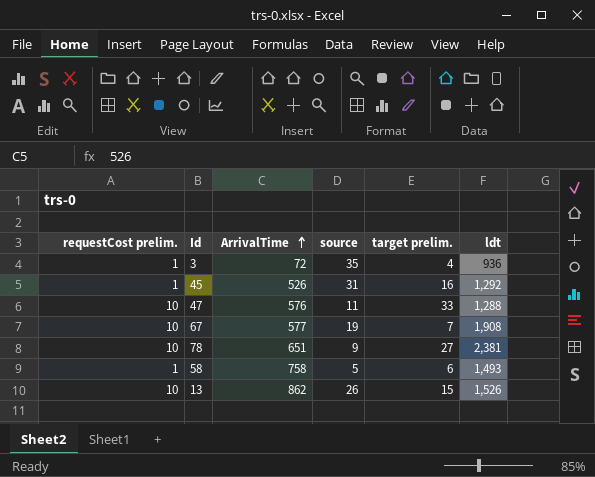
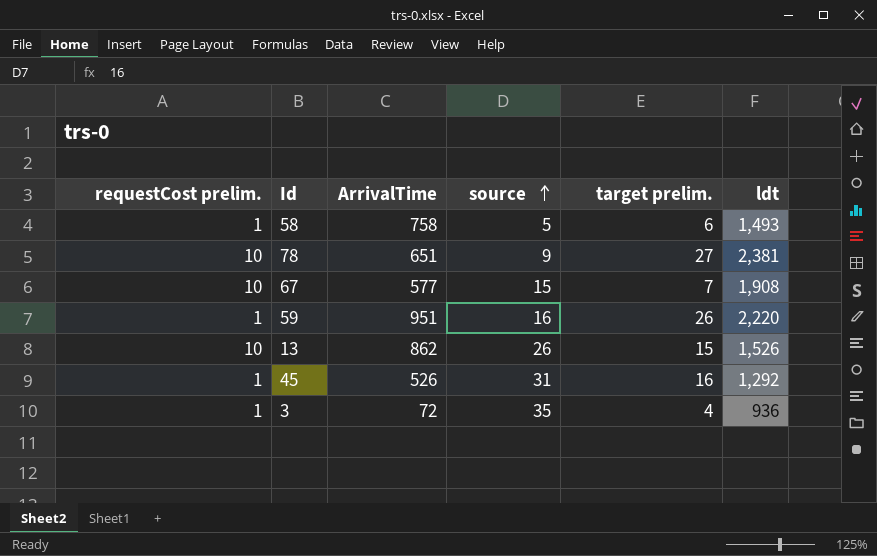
row order: ArrivalTime ascending -> source ascending
row 47: 10 | 576 | 11 | 33 | 1,288 -> none
67 | source: 19 -> 15
row 59: none -> 1 | 951 | 16 | 26 | 2,220

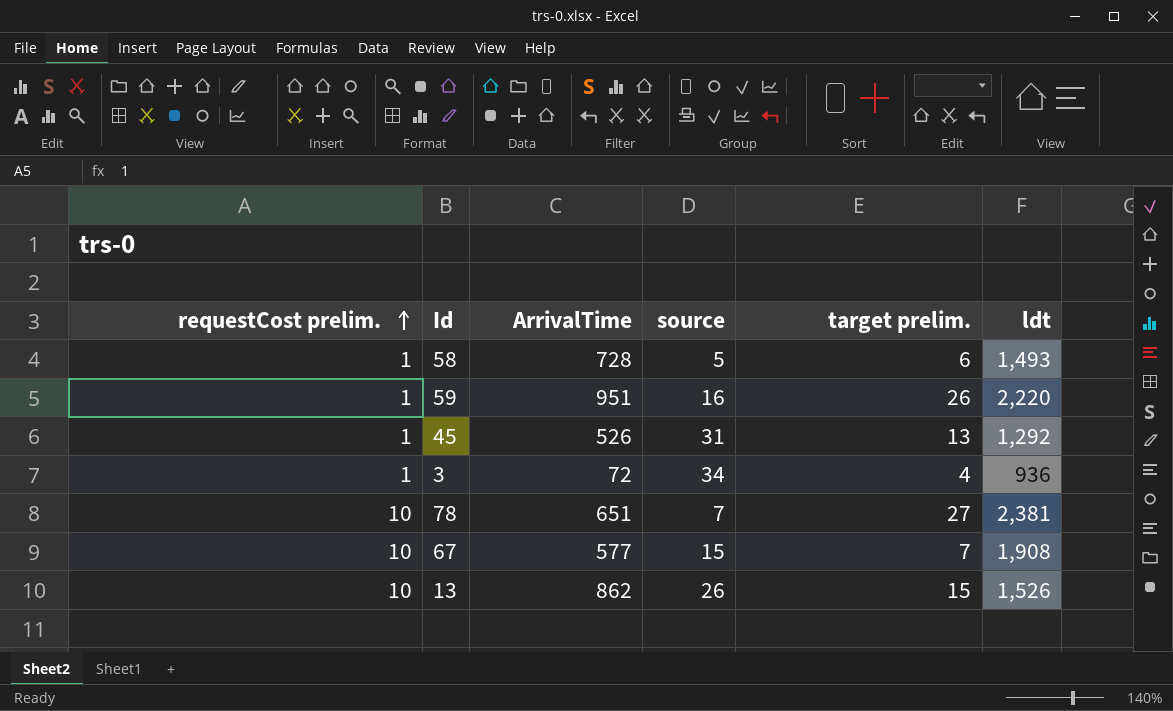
row order: source ascending -> requestCost prelim. ascending
58 | ArrivalTime: 758 -> 728
45 | target prelim.: 16 -> 13
3 | source: 35 -> 34
78 | source: 9 -> 7

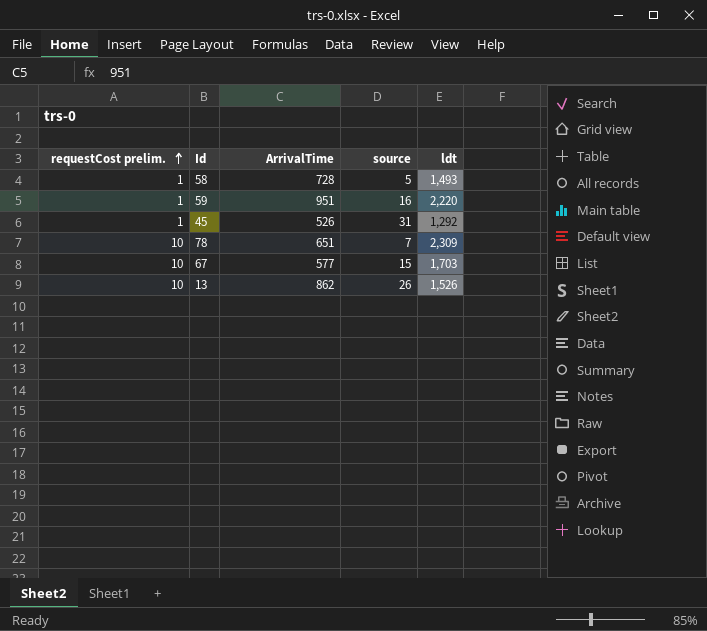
column target prelim. | position: 5 -> none
row 3: 1 | 72 | 34 | 4 | 936 -> none
78 | ldt: 2,381 -> 2,309
67 | ldt: 1,908 -> 1,703

